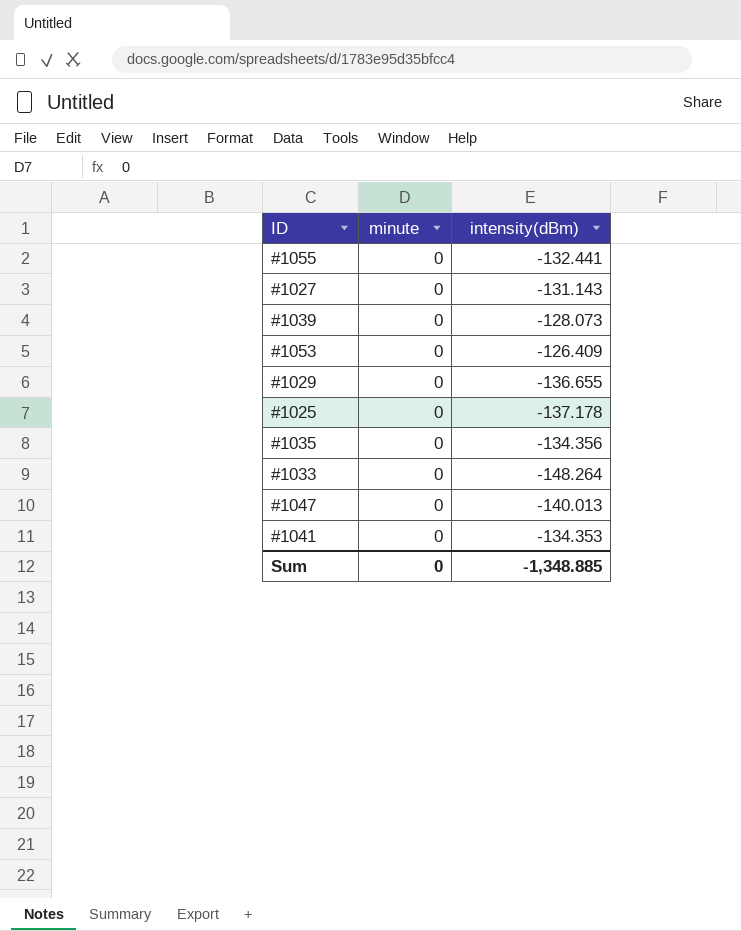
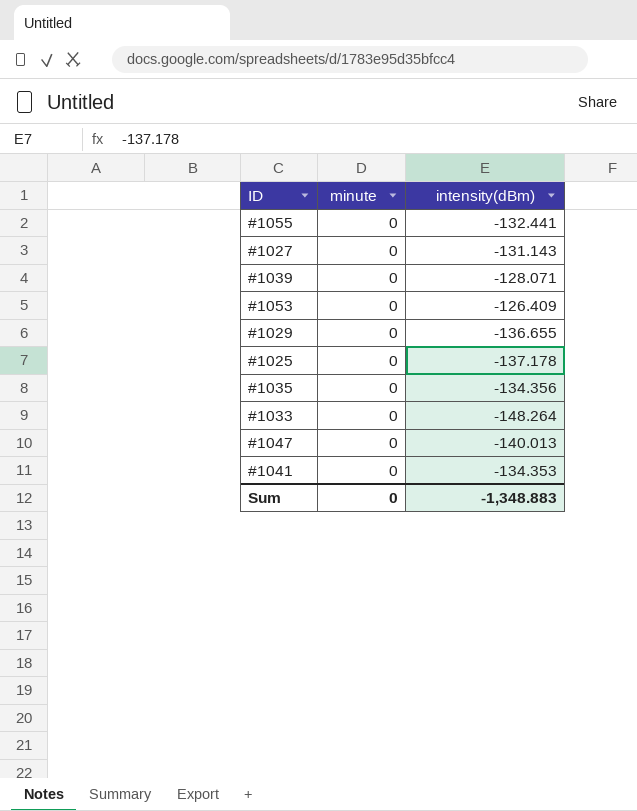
#1039 | intensity(dBm): -128.073 -> -128.071
Sum | intensity(dBm): -1,348.885 -> -1,348.883

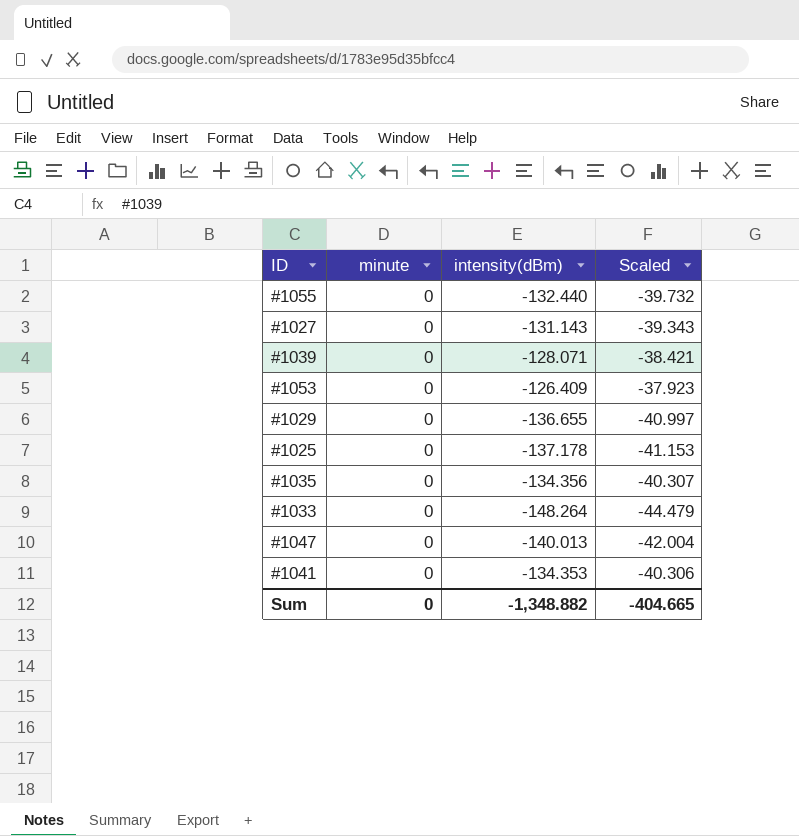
column Scaled | formula: none -> [intensity(dBm)] * 0.3
#1055 | intensity(dBm): -132.441 -> -132.440
Sum | intensity(dBm): -1,348.883 -> -1,348.882

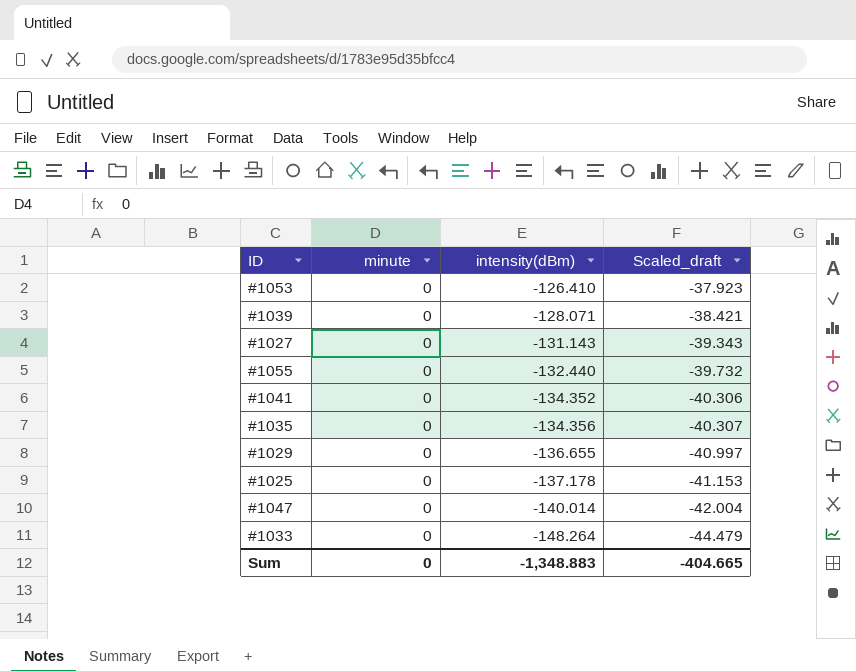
row order: none -> intensity(dBm) descending
column name: Scaled -> Scaled_draft
#1053 | intensity(dBm): -126.409 -> -126.410
#1041 | intensity(dBm): -134.353 -> -134.352
#1047 | intensity(dBm): -140.013 -> -140.014
Sum | intensity(dBm): -1,348.882 -> -1,348.883

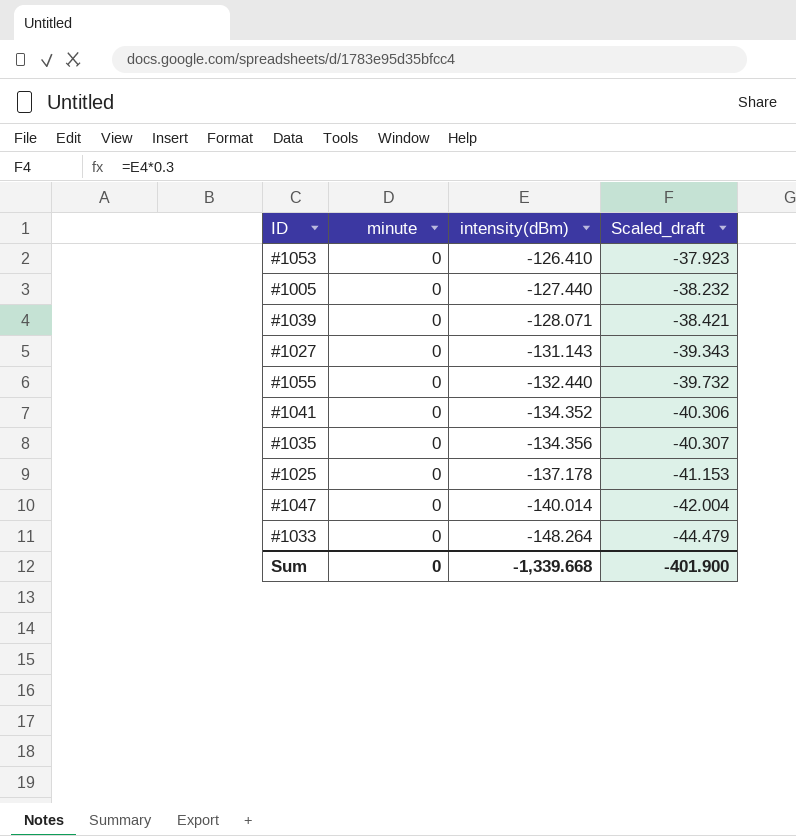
row #1029: 0 | -136.655 | -40.997 -> none
row #1005: none -> 0 | -127.440 | -38.232
Sum | intensity(dBm): -1,348.883 -> -1,339.668
Sum | Scaled_draft: -404.665 -> -401.900

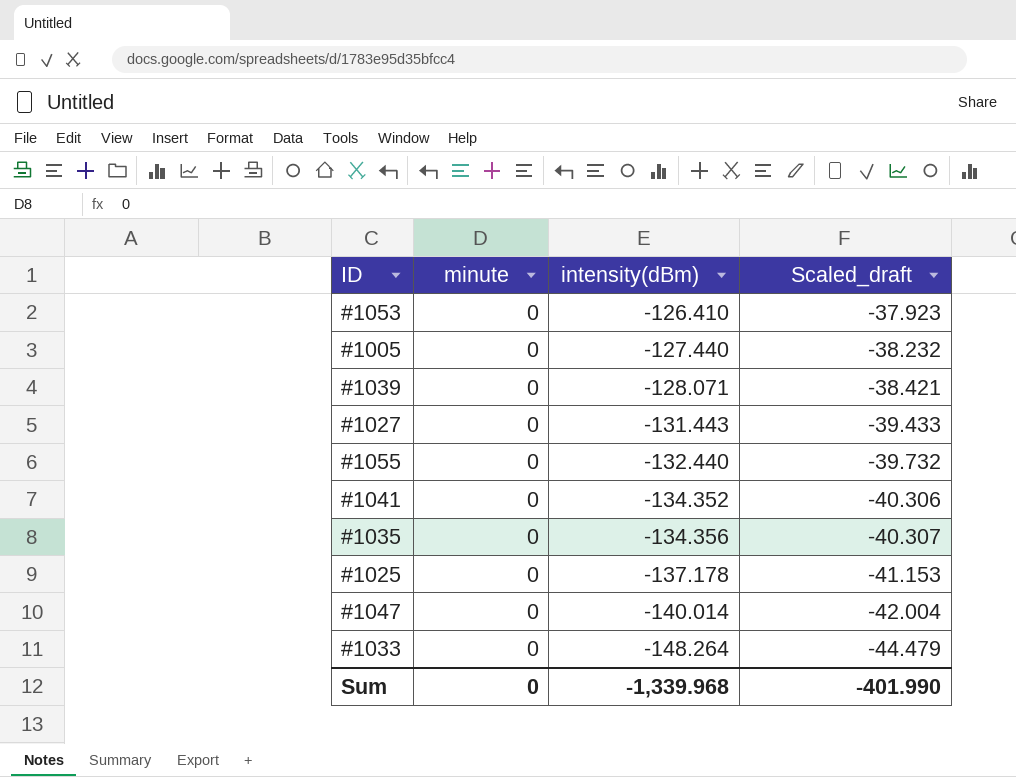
#1027 | intensity(dBm): -131.143 -> -131.443
#1027 | Scaled_draft: -39.343 -> -39.433
Sum | intensity(dBm): -1,339.668 -> -1,339.968
Sum | Scaled_draft: -401.900 -> -401.990

